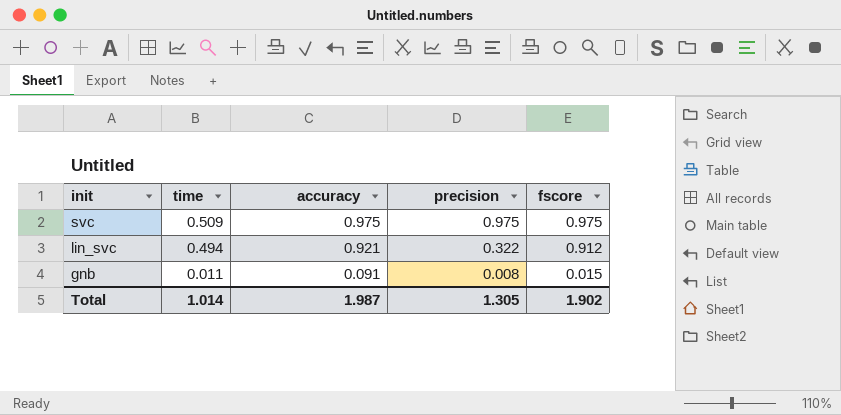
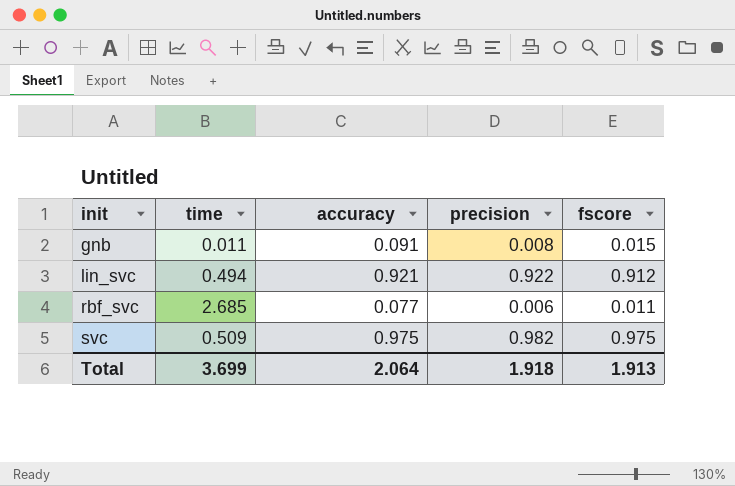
row order: init descending -> init ascending
lin_svc | precision: 0.322 -> 0.922
row rbf_svc: none -> 2.685 | 0.077 | 0.006 | 0.011
svc | precision: 0.975 -> 0.982
Total | time: 1.014 -> 3.699
Total | accuracy: 1.987 -> 2.064
Total | precision: 1.305 -> 1.918
Total | fscore: 1.902 -> 1.913

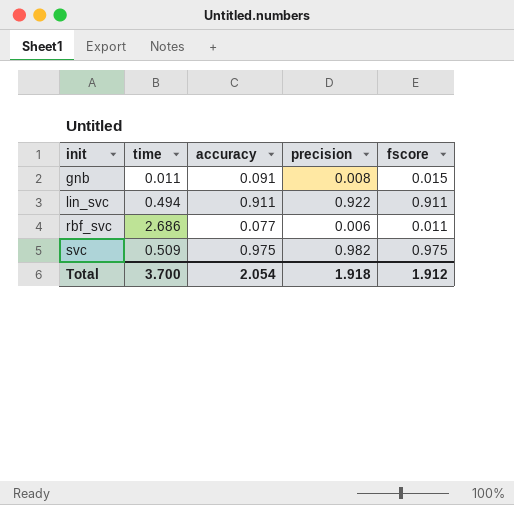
lin_svc | accuracy: 0.921 -> 0.911
lin_svc | fscore: 0.912 -> 0.911
rbf_svc | time: 2.685 -> 2.686
Total | time: 3.699 -> 3.700
Total | accuracy: 2.064 -> 2.054
Total | fscore: 1.913 -> 1.912

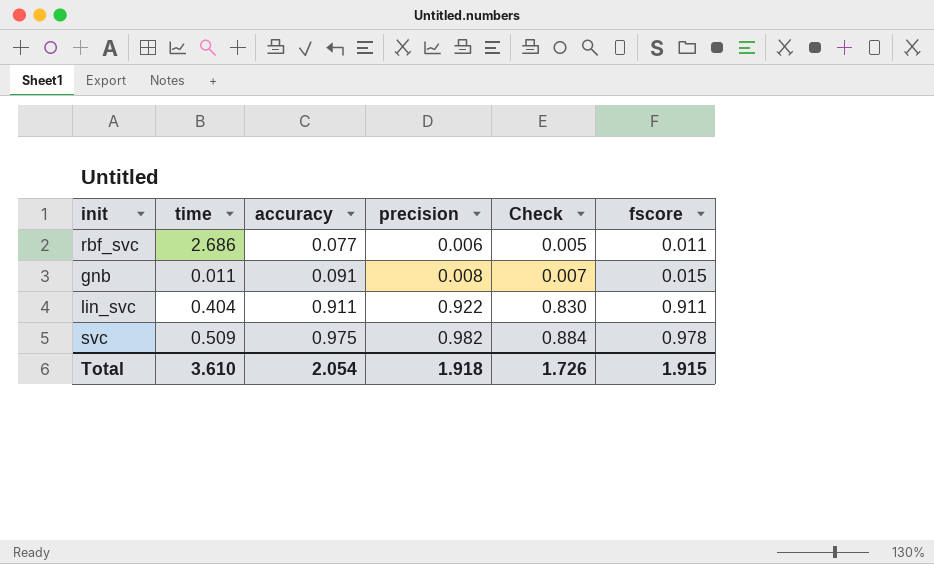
row order: init ascending -> accuracy ascending
column Check | formula: none -> [precision] * 0.9
lin_svc | time: 0.494 -> 0.404
svc | fscore: 0.975 -> 0.978
Total | time: 3.700 -> 3.610
Total | fscore: 1.912 -> 1.915

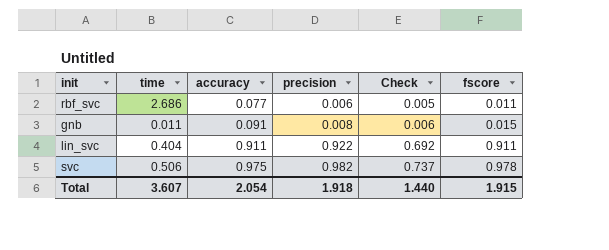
column Check | formula: [precision] * 0.9 -> [precision] * 0.75
svc | time: 0.509 -> 0.506
Total | time: 3.610 -> 3.607
Total | Check: 1.726 -> 1.440

